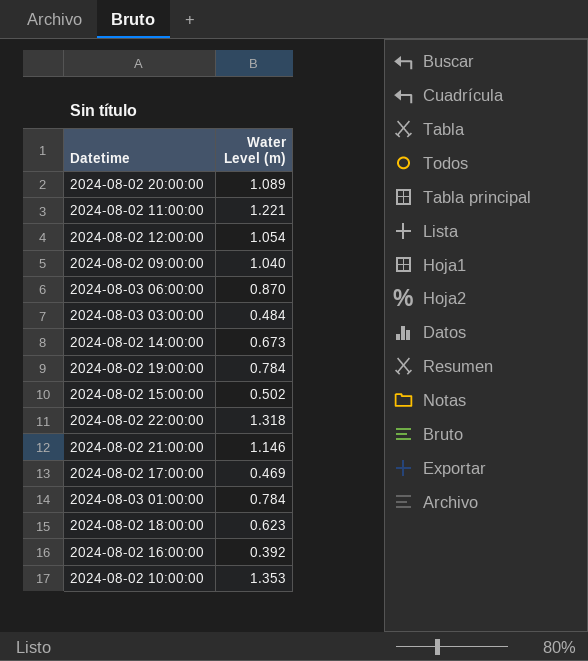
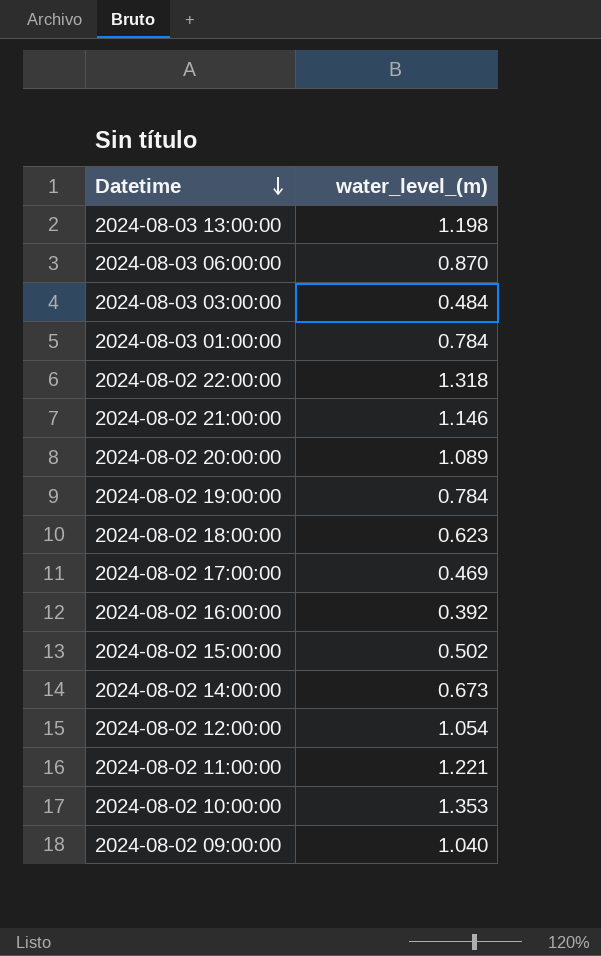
row order: none -> Datetime descending
column name: Water Level (m) -> water_level_(m)
row 2024-08-03 13:00:00: none -> 1.198

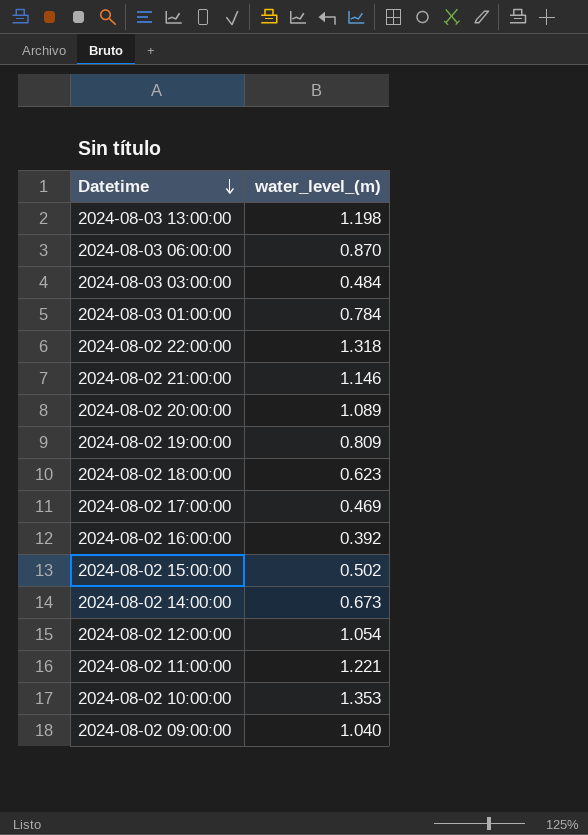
2024-08-02 19:00:00 | water_level_(m): 0.784 -> 0.809

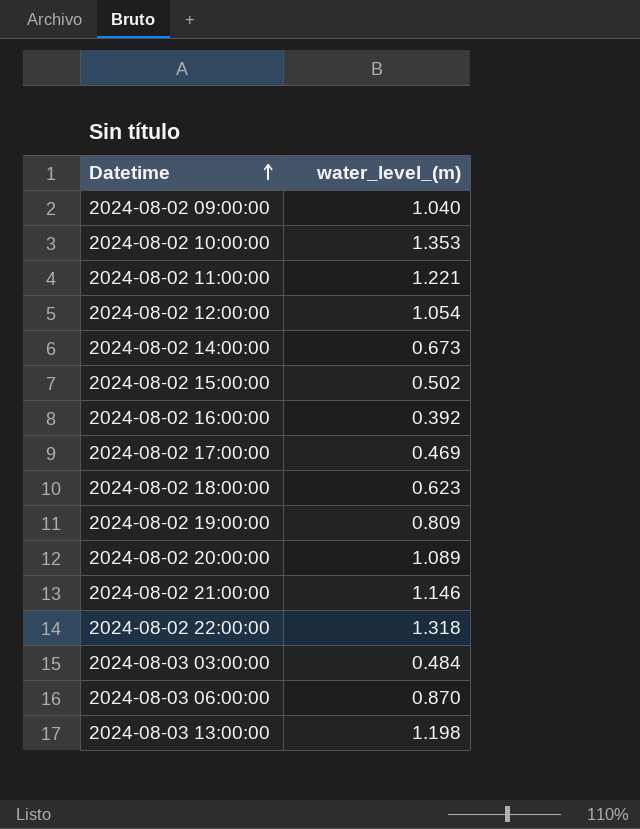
row order: Datetime descending -> Datetime ascending
row 2024-08-03 01:00:00: 0.784 -> none

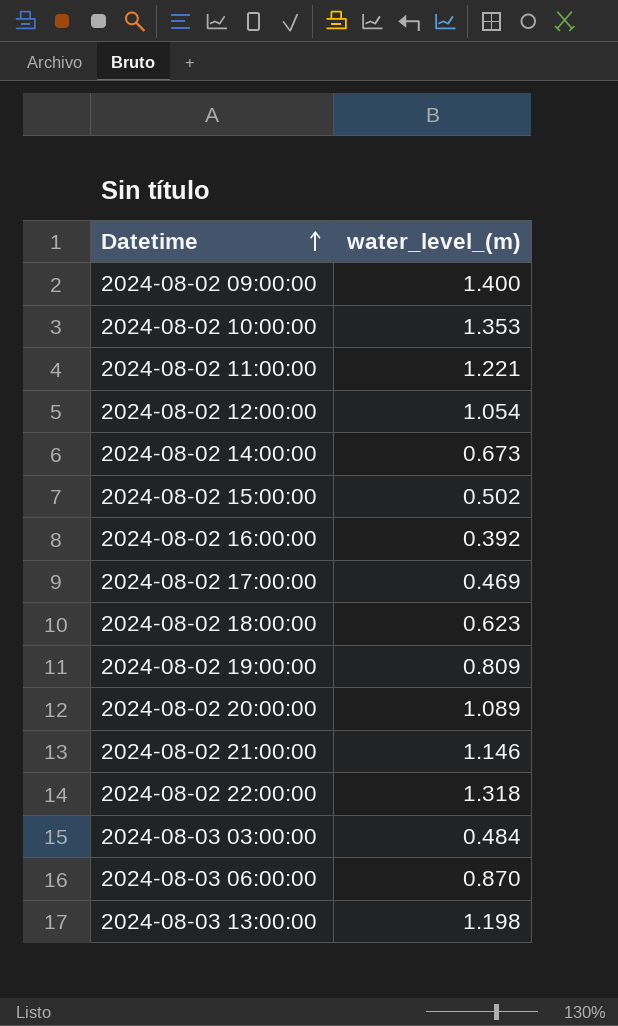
2024-08-02 09:00:00 | water_level_(m): 1.040 -> 1.400

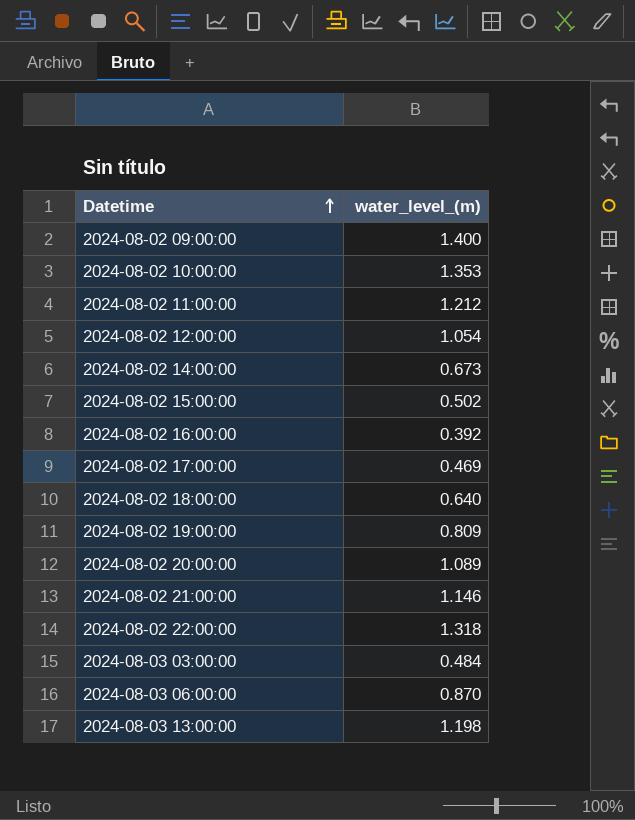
2024-08-02 11:00:00 | water_level_(m): 1.221 -> 1.212
2024-08-02 18:00:00 | water_level_(m): 0.623 -> 0.640

